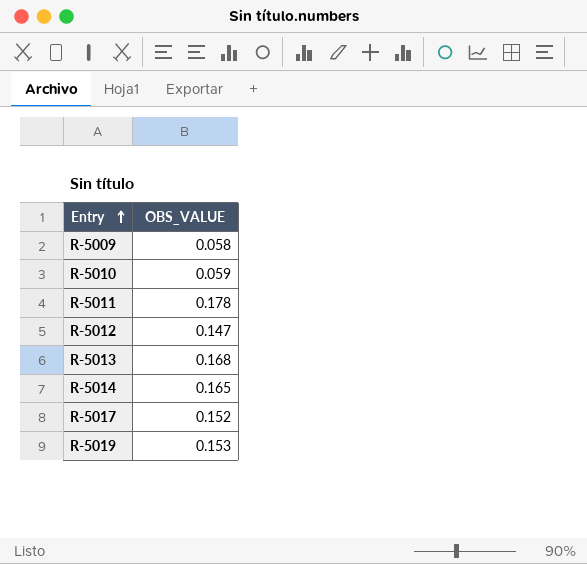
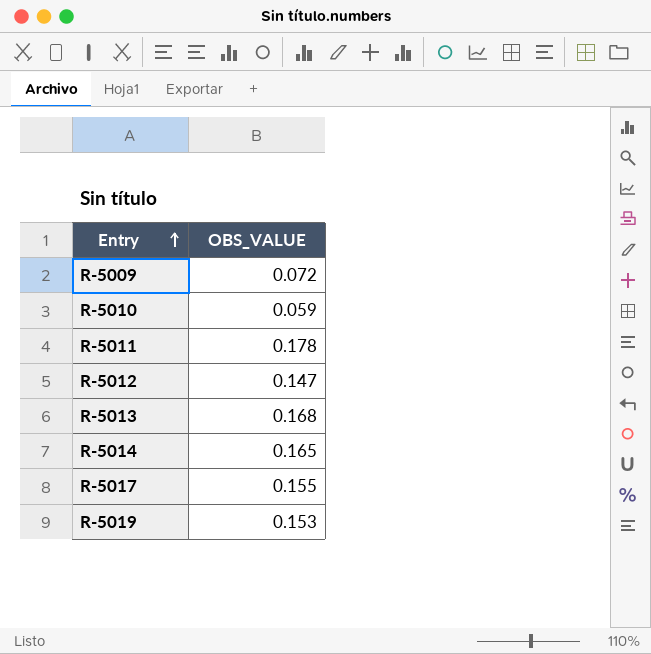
R-5009 | OBS_VALUE: 0.058 -> 0.072
R-5017 | OBS_VALUE: 0.152 -> 0.155

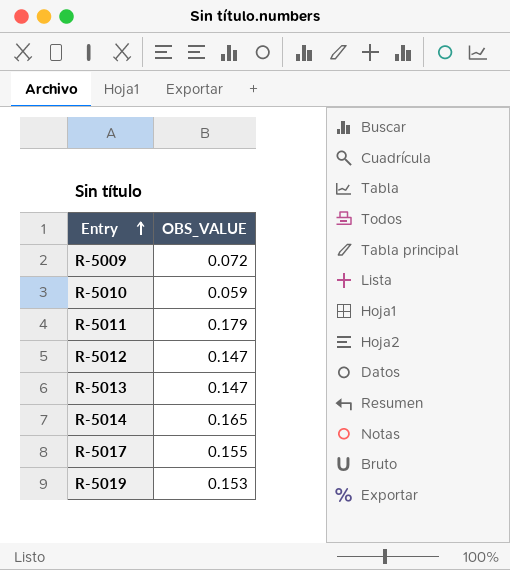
R-5011 | OBS_VALUE: 0.178 -> 0.179
R-5013 | OBS_VALUE: 0.168 -> 0.147

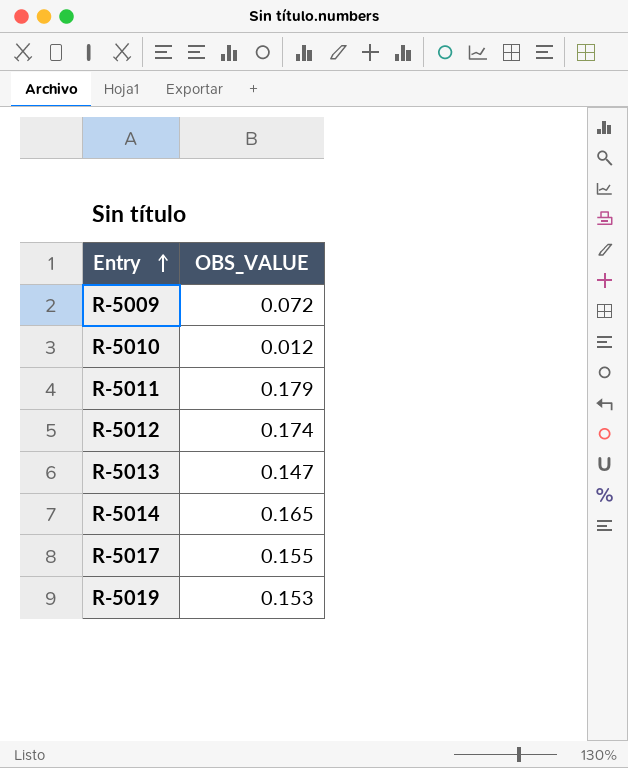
R-5010 | OBS_VALUE: 0.059 -> 0.012
R-5012 | OBS_VALUE: 0.147 -> 0.174

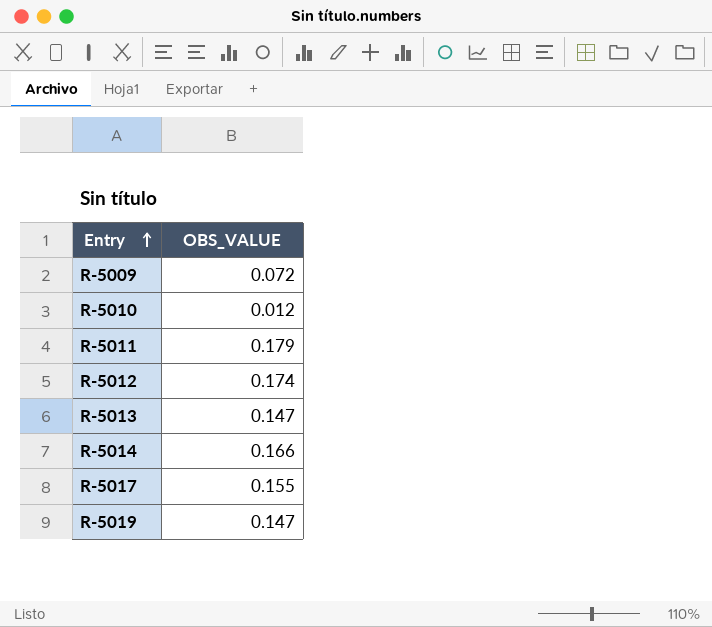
R-5014 | OBS_VALUE: 0.165 -> 0.166
R-5019 | OBS_VALUE: 0.153 -> 0.147

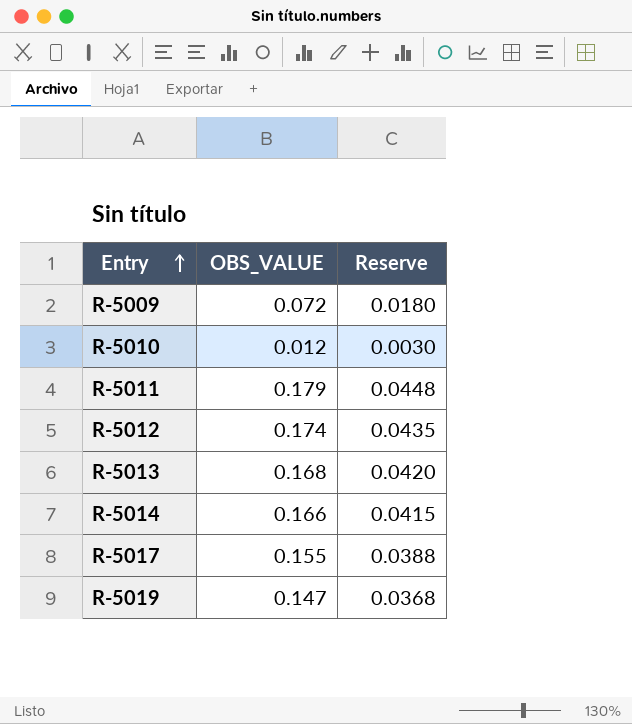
column Reserve | formula: none -> [OBS_VALUE] * 0.25
R-5013 | OBS_VALUE: 0.147 -> 0.168

